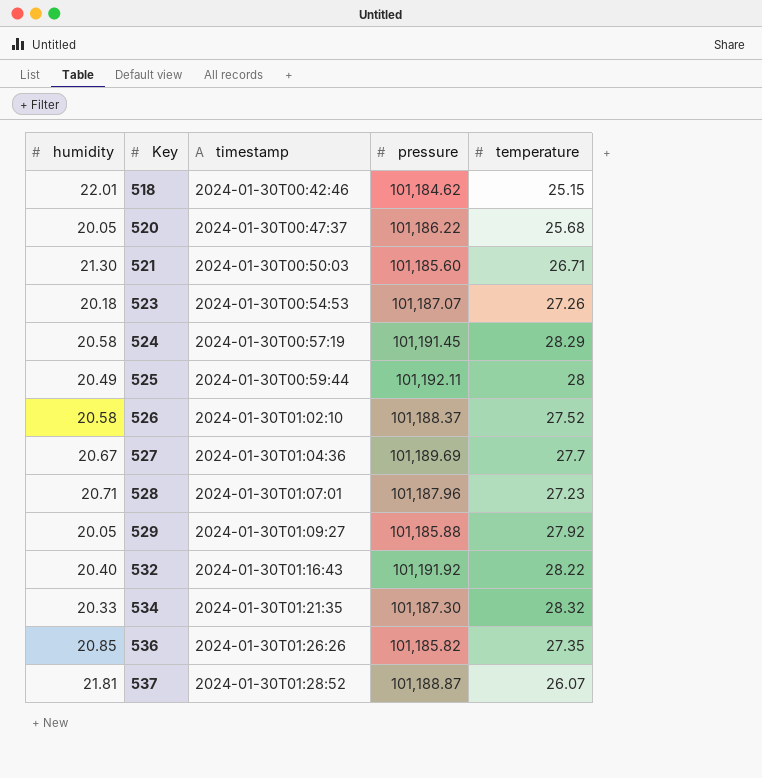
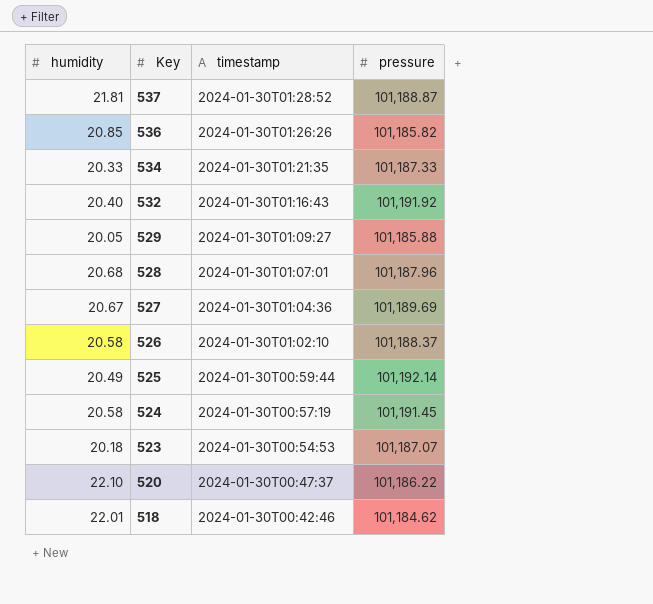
row order: Key ascending -> Key descending
column temperature | position: 5 -> none
row 521: 21.30 | 2024-01-30T00:50:03 | 101,185.60 | 26.71 -> none
534 | pressure: 101,187.30 -> 101,187.33
528 | humidity: 20.71 -> 20.68
525 | pressure: 101,192.11 -> 101,192.14
520 | humidity: 20.05 -> 22.10

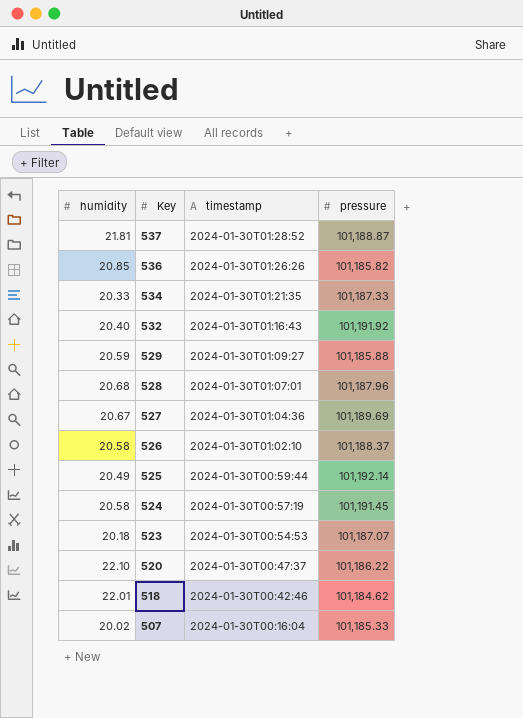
529 | humidity: 20.05 -> 20.59
row 507: none -> 20.02 | 2024-01-30T00:16:04 | 101,185.33

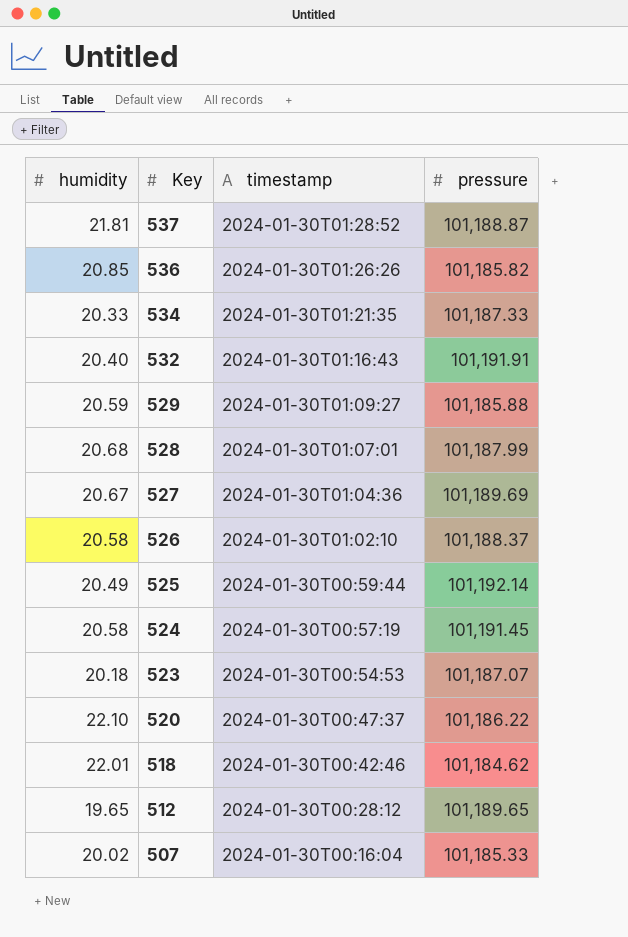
532 | pressure: 101,191.92 -> 101,191.91
528 | pressure: 101,187.96 -> 101,187.99
row 512: none -> 19.65 | 2024-01-30T00:28:12 | 101,189.65

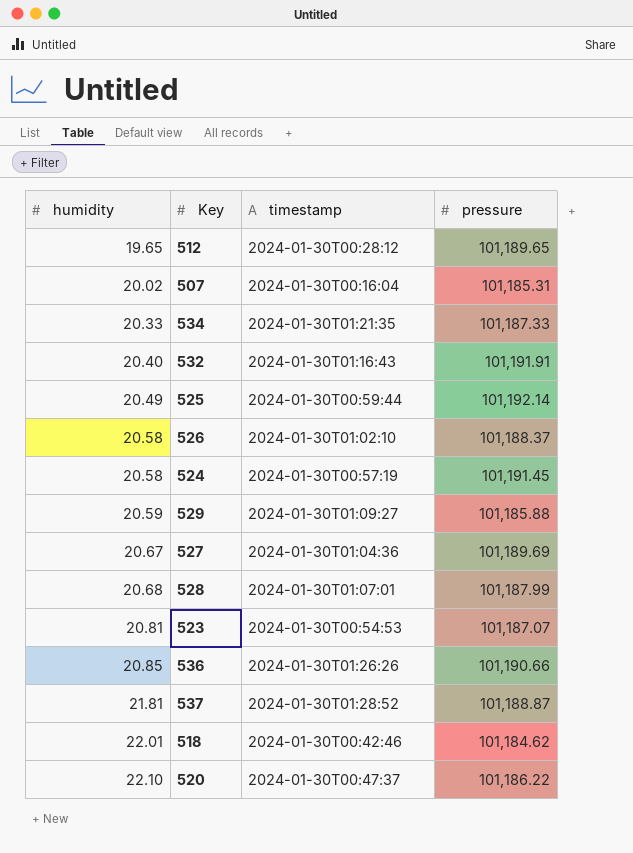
row order: Key descending -> humidity ascending
507 | pressure: 101,185.33 -> 101,185.31
523 | humidity: 20.18 -> 20.81
536 | pressure: 101,185.82 -> 101,190.66

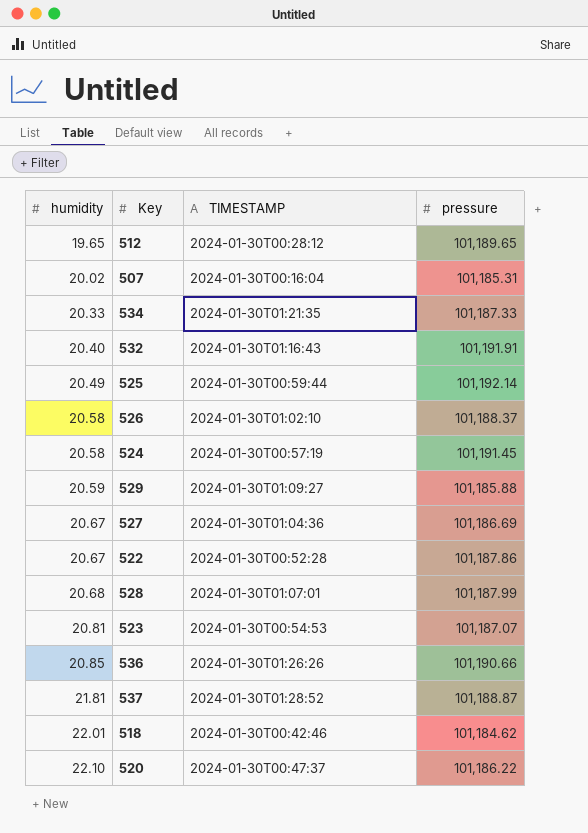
column name: timestamp -> TIMESTAMP
527 | pressure: 101,189.69 -> 101,186.69
row 522: none -> 20.67 | 2024-01-30T00:52:28 | 101,187.86

